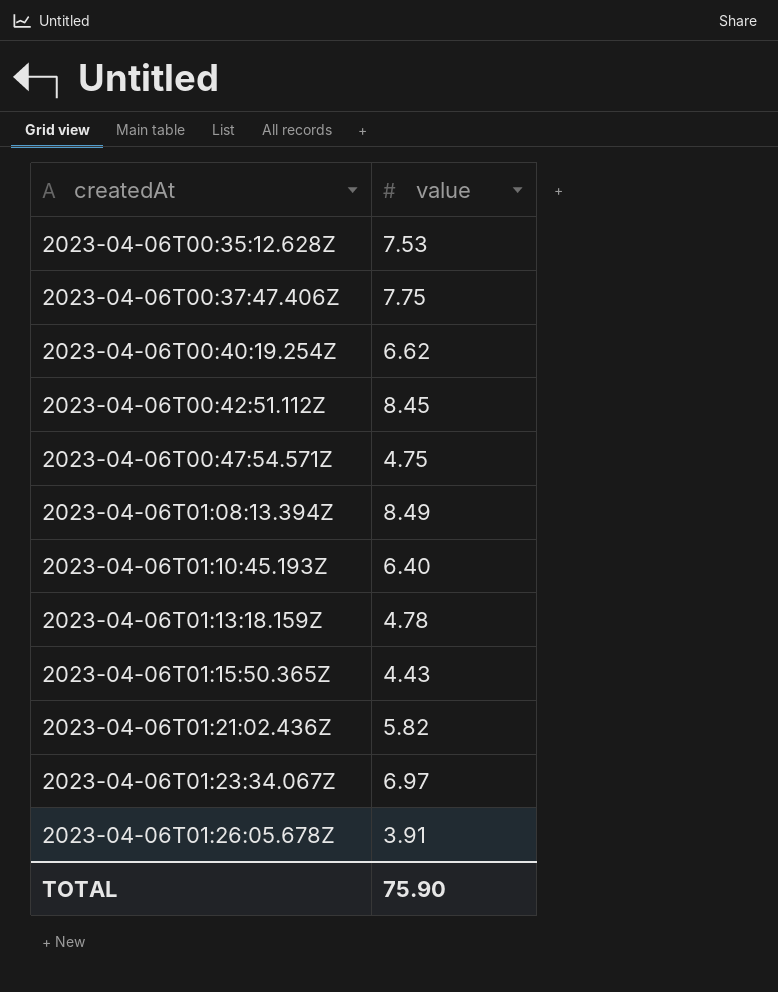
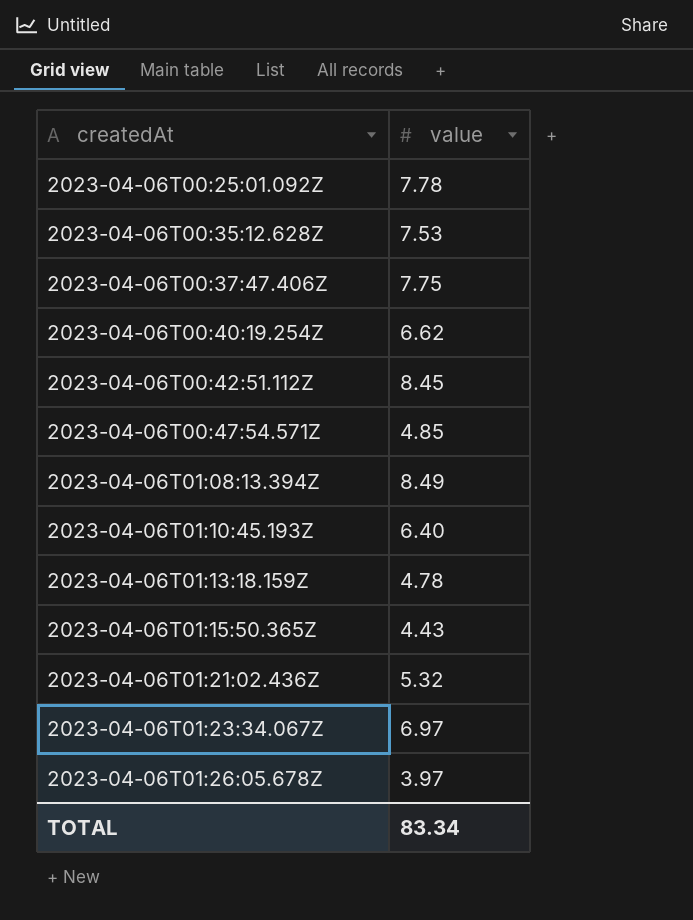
row 2023-04-06T00:25:01.092Z: none -> 7.78
2023-04-06T00:47:54.571Z | value: 4.75 -> 4.85
2023-04-06T01:21:02.436Z | value: 5.82 -> 5.32
2023-04-06T01:26:05.678Z | value: 3.91 -> 3.97
TOTAL | value: 75.90 -> 83.34

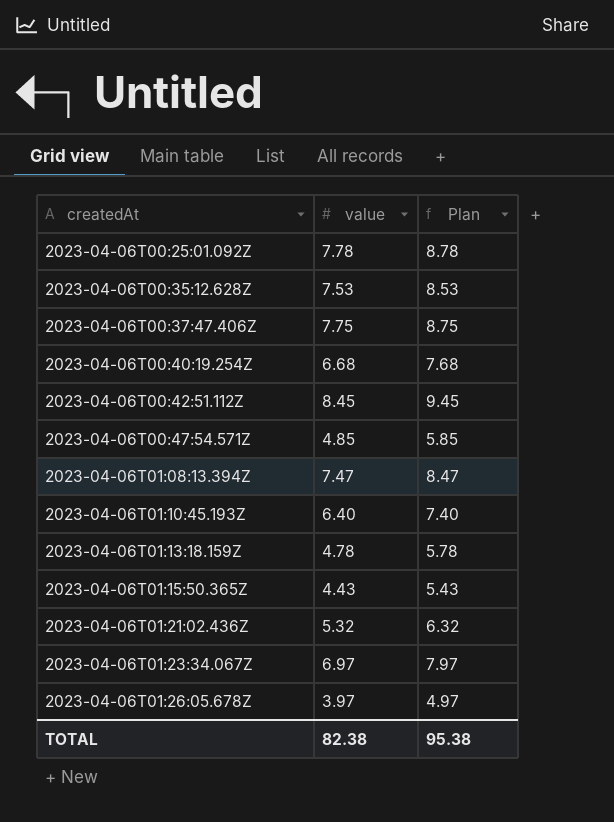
column Plan | formula: none -> [value] + 1
2023-04-06T00:40:19.254Z | value: 6.62 -> 6.68
2023-04-06T01:08:13.394Z | value: 8.49 -> 7.47
TOTAL | value: 83.34 -> 82.38

